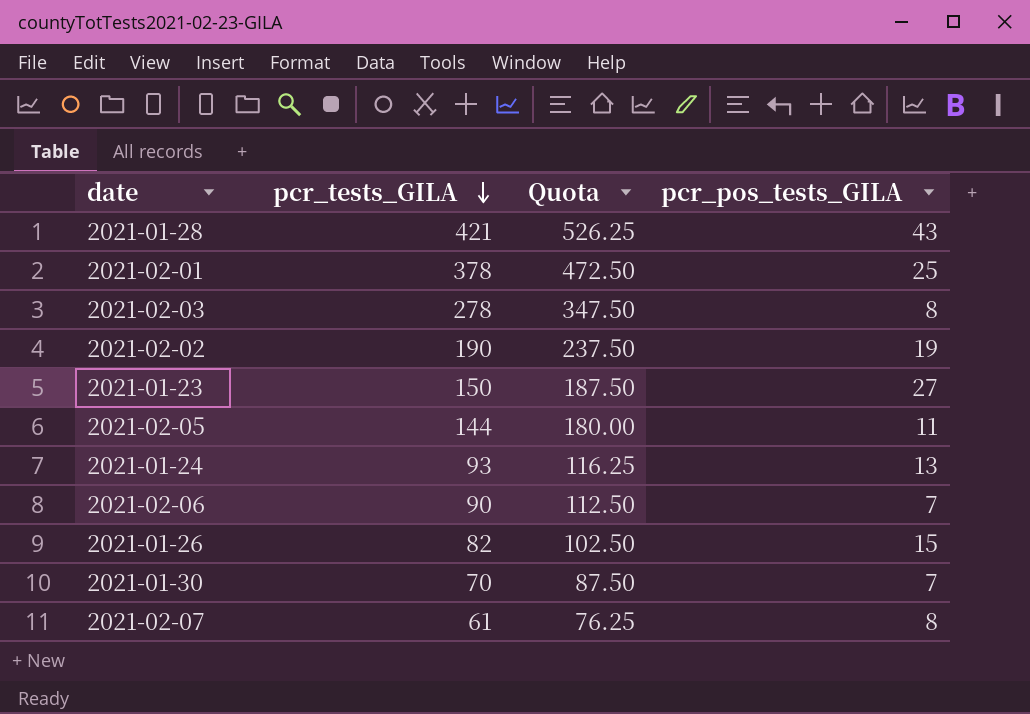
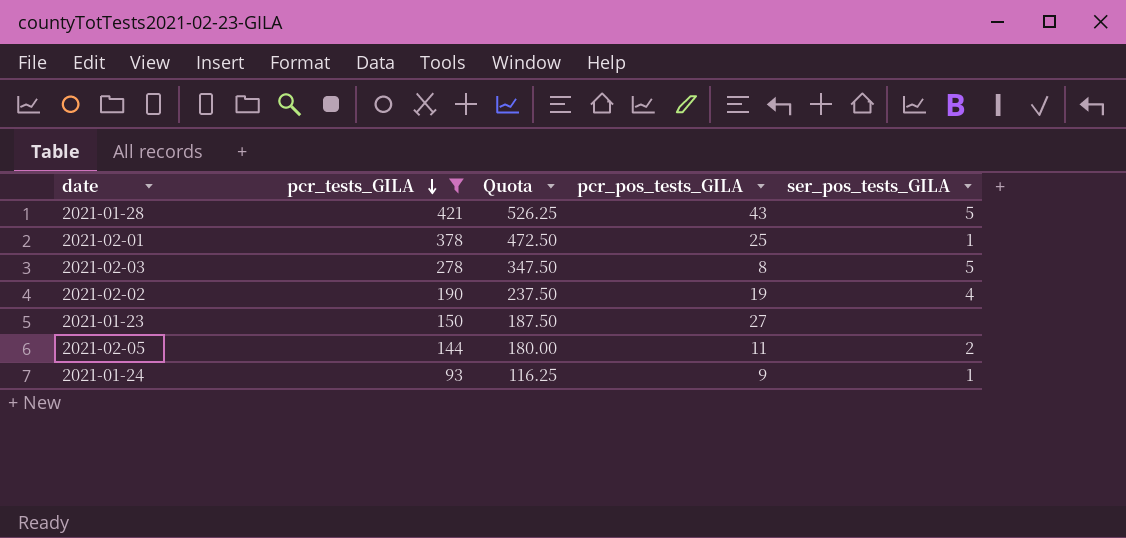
filter: none -> pcr_tests_GILA >= 93
column ser_pos_tests_GILA | position: none -> 5
2021-01-24 | pcr_pos_tests_GILA: 13 -> 9

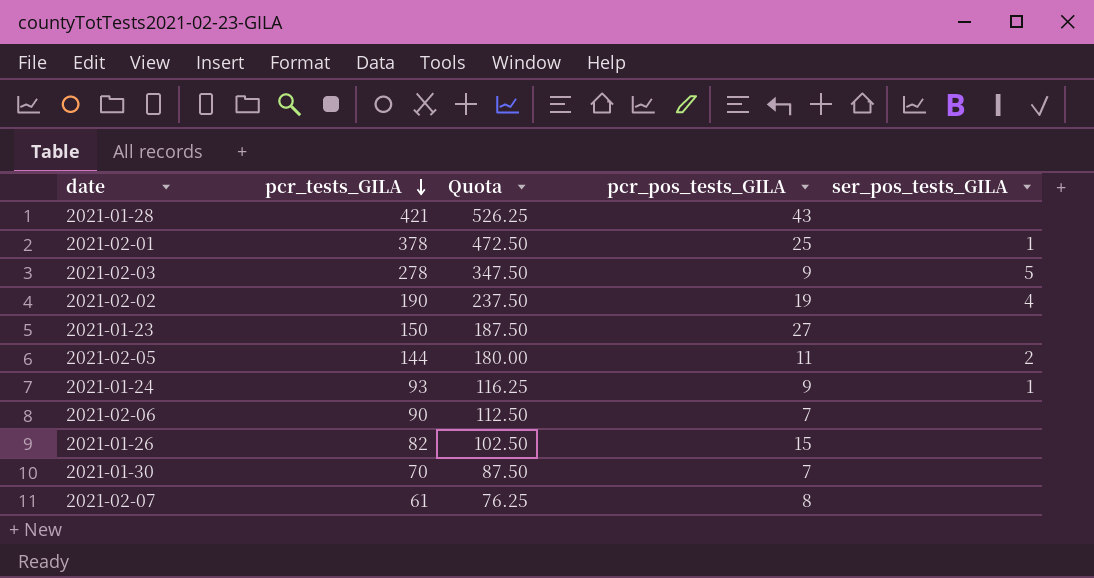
filter: pcr_tests_GILA >= 93 -> none
2021-01-28 | ser_pos_tests_GILA: 5 -> none
2021-02-03 | pcr_pos_tests_GILA: 8 -> 9

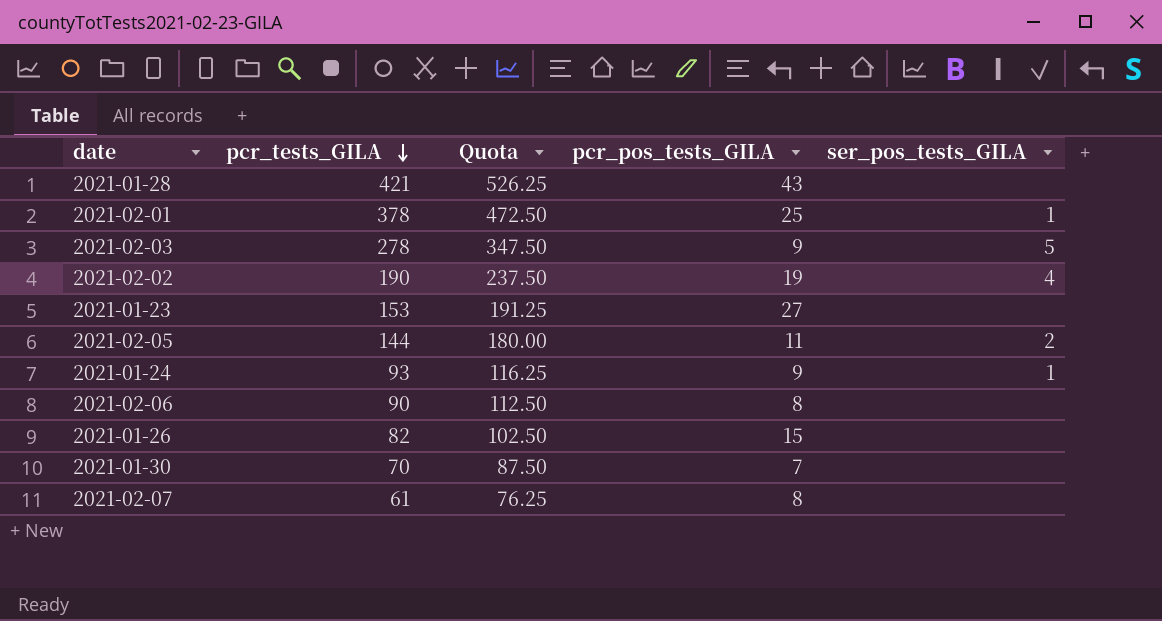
2021-01-23 | pcr_tests_GILA: 150 -> 153
2021-01-23 | Quota: 187.50 -> 191.25
2021-02-06 | pcr_pos_tests_GILA: 7 -> 8

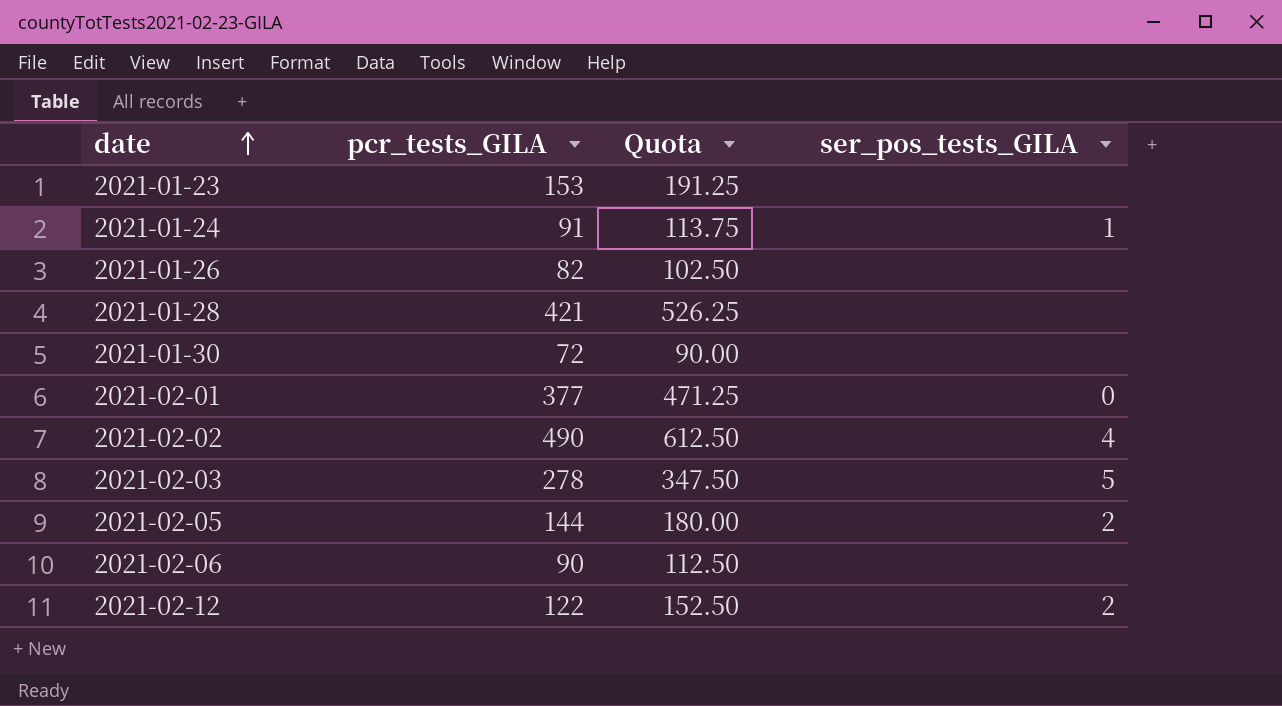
row order: pcr_tests_GILA descending -> date ascending
column pcr_pos_tests_GILA | position: 4 -> none
row 2021-02-07: 61 | 76.25 | 8 | none -> none
2021-01-24 | pcr_tests_GILA: 93 -> 91
2021-01-24 | Quota: 116.25 -> 113.75
2021-01-30 | pcr_tests_GILA: 70 -> 72
2021-01-30 | Quota: 87.50 -> 90.00
2021-02-01 | pcr_tests_GILA: 378 -> 377
2021-02-01 | Quota: 472.50 -> 471.25
2021-02-01 | ser_pos_tests_GILA: 1 -> 0
2021-02-02 | pcr_tests_GILA: 190 -> 490
2021-02-02 | Quota: 237.50 -> 612.50
row 2021-02-12: none -> 122 | 152.50 | 2

